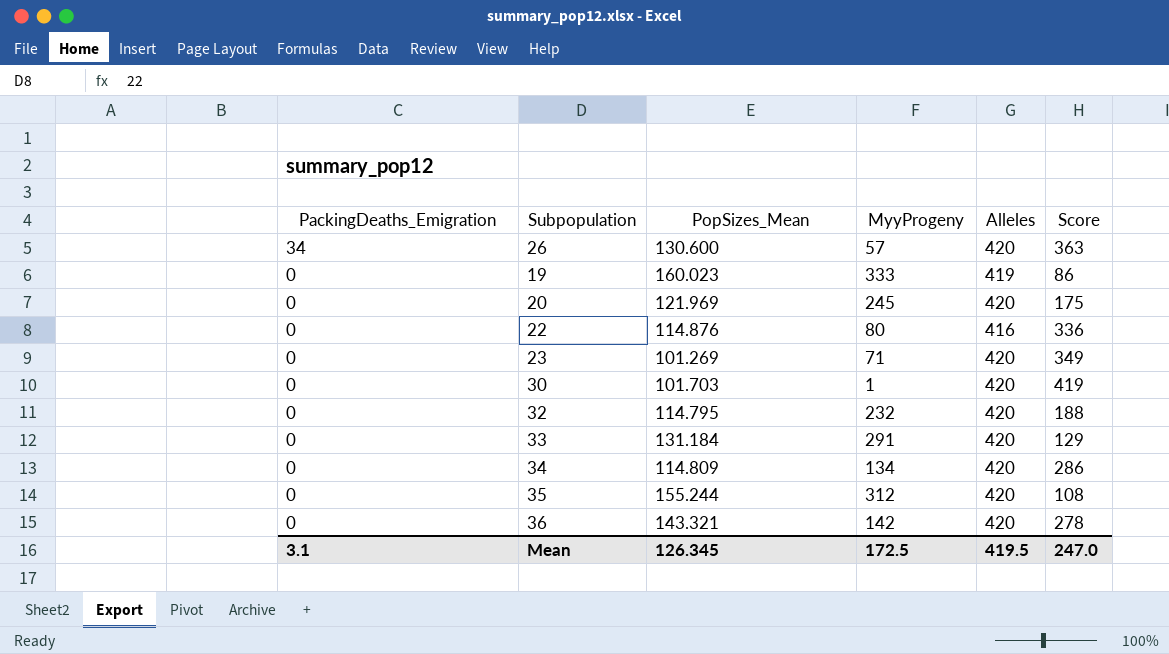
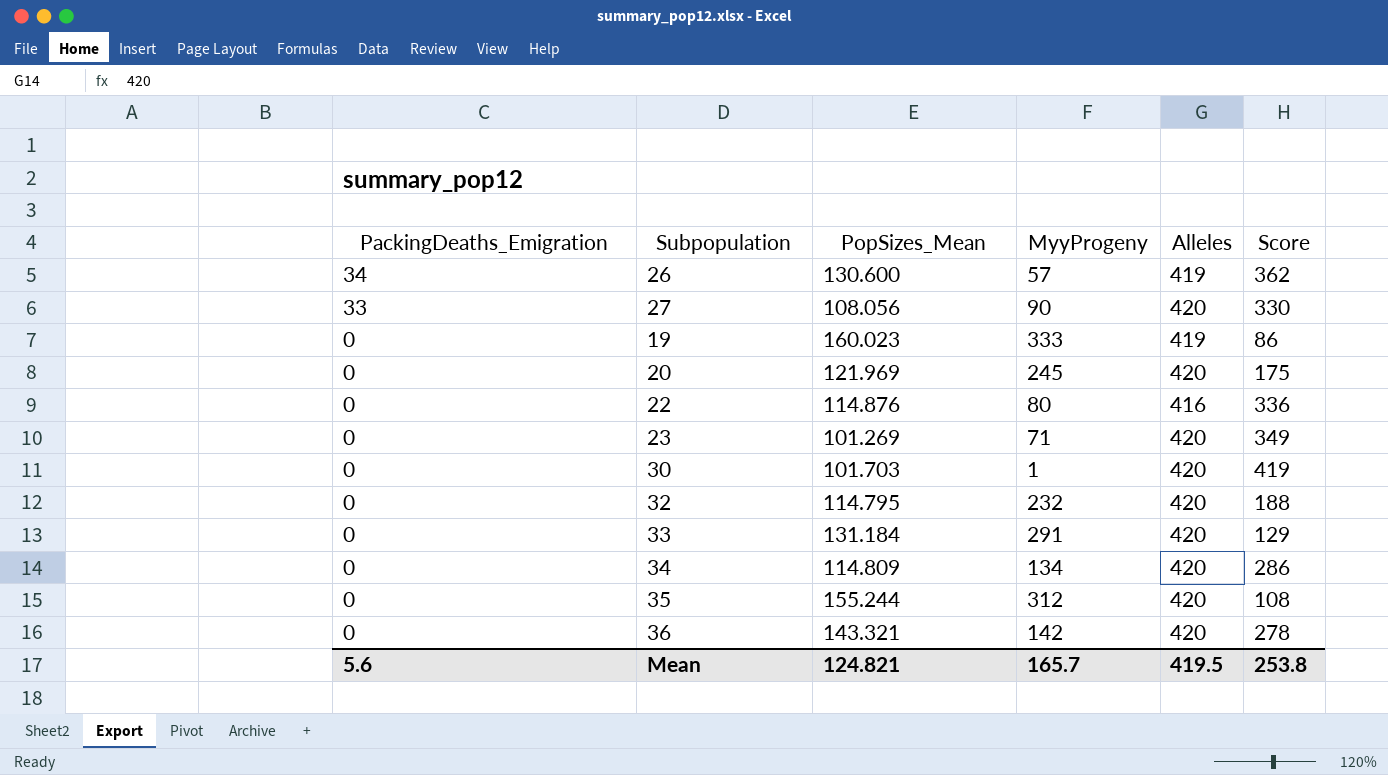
26 | Alleles: 420 -> 419
26 | Score: 363 -> 362
row 27: none -> 33 | 108.056 | 90 | 420 | 330
Mean | PackingDeaths_Emigration: 3.1 -> 5.6
Mean | PopSizes_Mean: 126.345 -> 124.821
Mean | MyyProgeny: 172.5 -> 165.7
Mean | Score: 247.0 -> 253.8

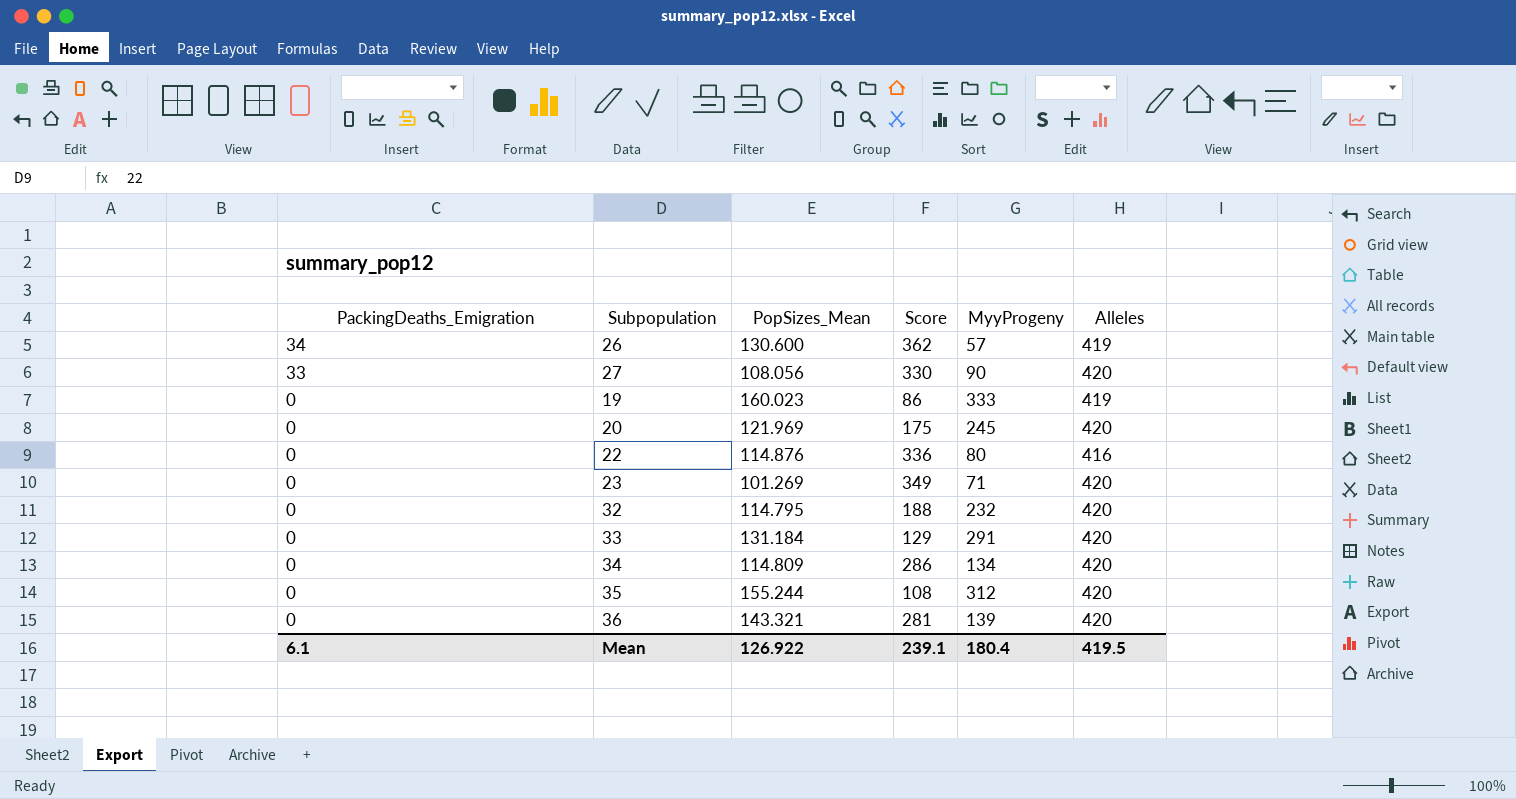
column Score | position: 6 -> 4
row 30: 0 | 101.703 | 1 | 420 | 419 -> none
36 | Score: 278 -> 281
36 | MyyProgeny: 142 -> 139
Mean | PackingDeaths_Emigration: 5.6 -> 6.1
Mean | PopSizes_Mean: 124.821 -> 126.922
Mean | Score: 253.8 -> 239.1
Mean | MyyProgeny: 165.7 -> 180.4

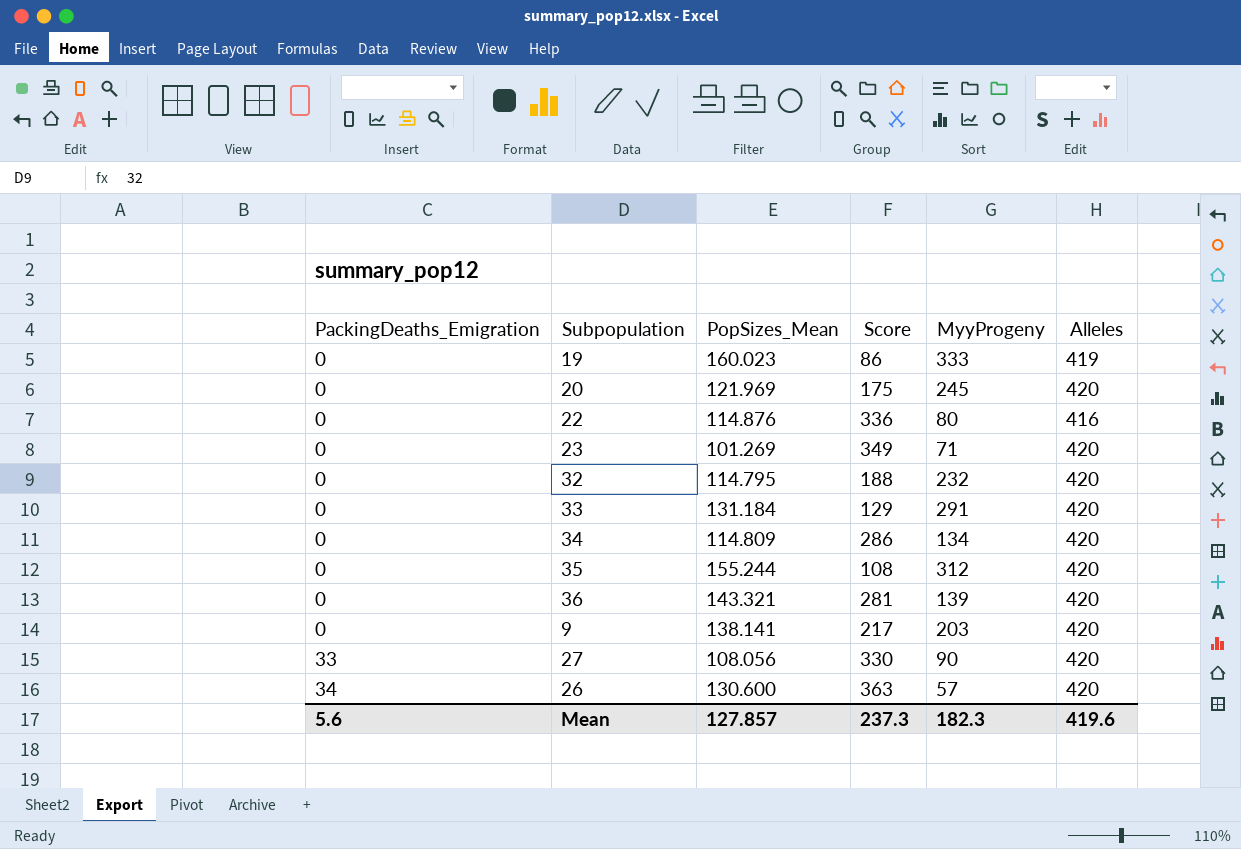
row order: PackingDeaths_Emigration descending -> PackingDeaths_Emigration ascending
row 9: none -> 0 | 138.141 | 217 | 203 | 420
26 | Score: 362 -> 363
26 | Alleles: 419 -> 420
Mean | PackingDeaths_Emigration: 6.1 -> 5.6
Mean | PopSizes_Mean: 126.922 -> 127.857
Mean | Score: 239.1 -> 237.3
Mean | MyyProgeny: 180.4 -> 182.3
Mean | Alleles: 419.5 -> 419.6

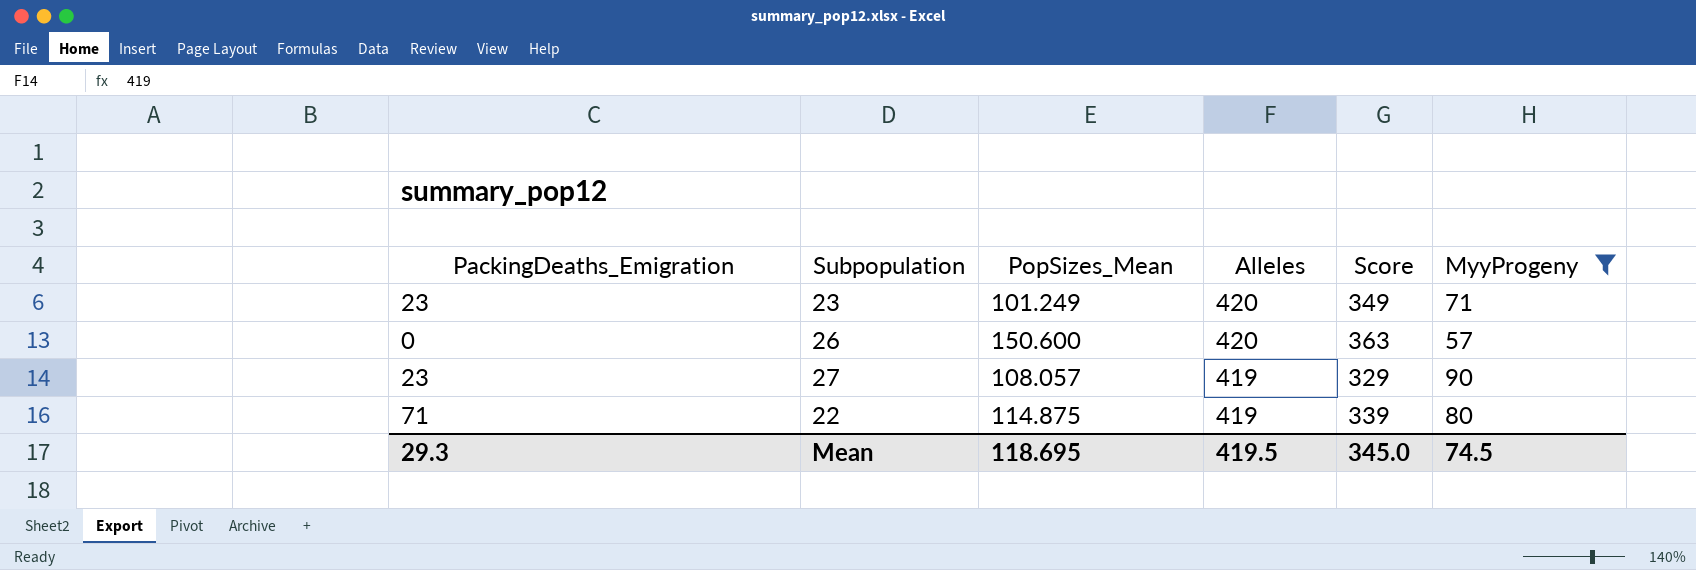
filter: none -> MyyProgeny <= 90
row order: PackingDeaths_Emigration ascending -> Alleles descending
column Alleles | position: 6 -> 4
23 | PackingDeaths_Emigration: 0 -> 23
23 | PopSizes_Mean: 101.269 -> 101.249
26 | PackingDeaths_Emigration: 34 -> 0
26 | PopSizes_Mean: 130.600 -> 150.600
27 | PackingDeaths_Emigration: 33 -> 23
27 | PopSizes_Mean: 108.056 -> 108.057
27 | Alleles: 420 -> 419
27 | Score: 330 -> 329
22 | PackingDeaths_Emigration: 0 -> 71
22 | PopSizes_Mean: 114.876 -> 114.875
22 | Alleles: 416 -> 419
22 | Score: 336 -> 339
Mean | PackingDeaths_Emigration: 5.6 -> 29.3
Mean | PopSizes_Mean: 127.857 -> 118.695
Mean | Alleles: 419.6 -> 419.5
Mean | Score: 237.3 -> 345.0
Mean | MyyProgeny: 182.3 -> 74.5

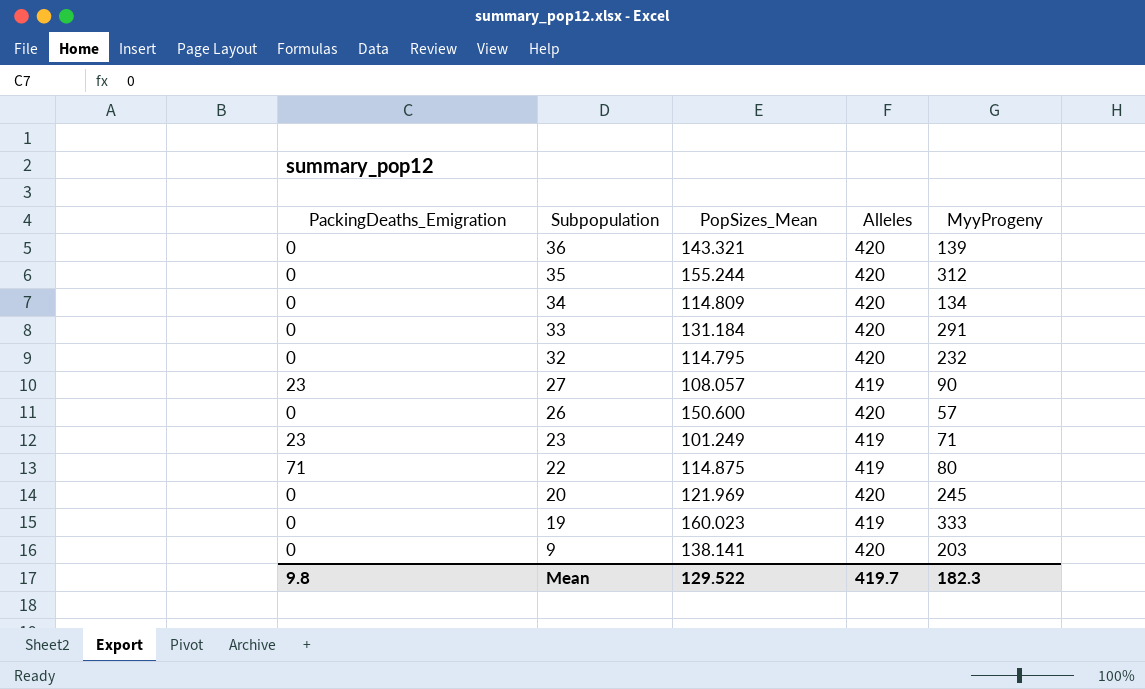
filter: MyyProgeny <= 90 -> none
row order: Alleles descending -> Subpopulation descending
column Score | formula: [Alleles] - [MyyProgeny] -> none
23 | Alleles: 420 -> 419
Mean | PackingDeaths_Emigration: 29.3 -> 9.8
Mean | PopSizes_Mean: 118.695 -> 129.522
Mean | Alleles: 419.5 -> 419.7
Mean | MyyProgeny: 74.5 -> 182.3

